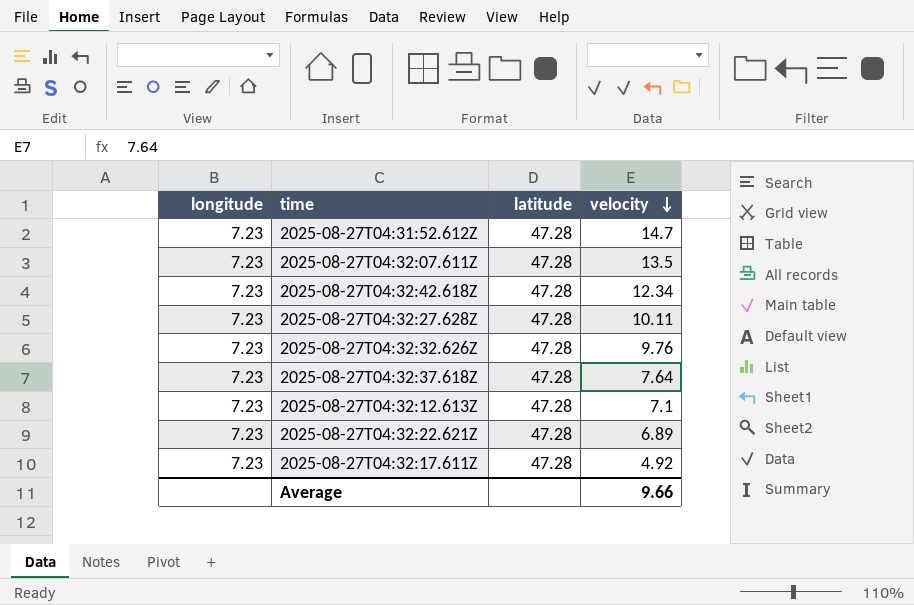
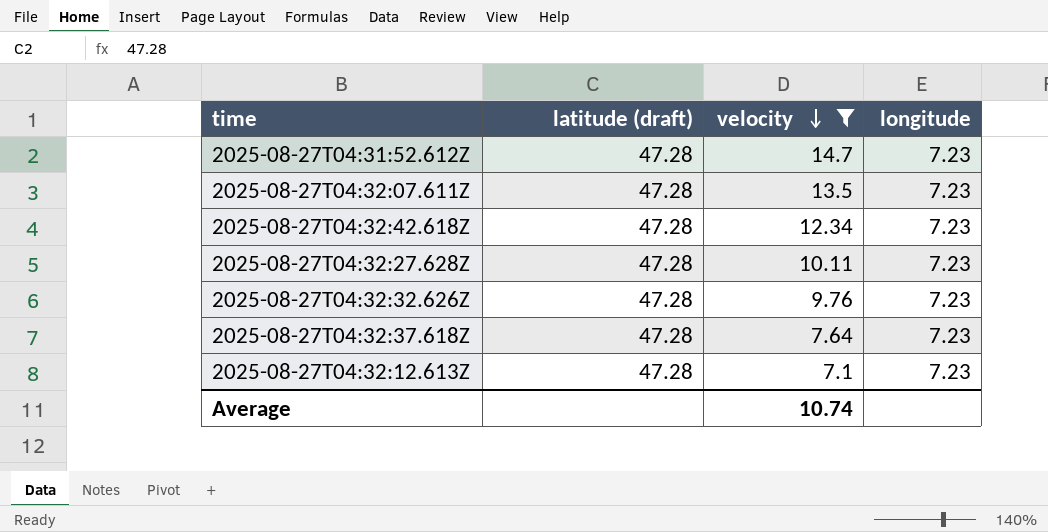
filter: none -> velocity >= 7.1
column name: latitude -> latitude (draft)
column longitude | position: 1 -> 4
Average | velocity: 9.66 -> 10.74

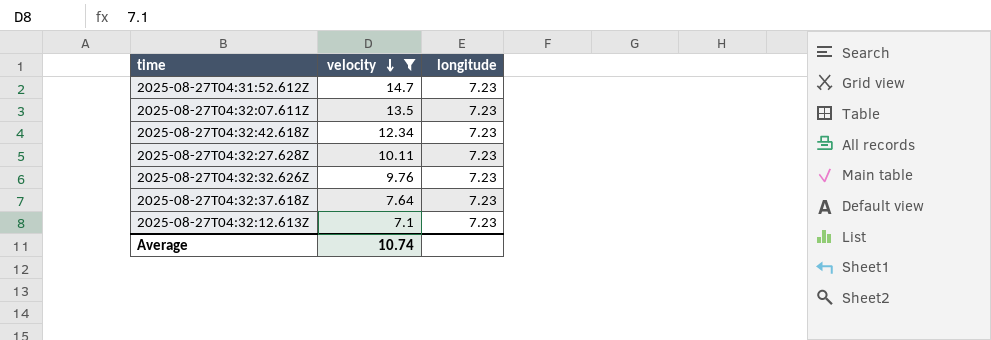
column latitude (draft) | position: 2 -> none

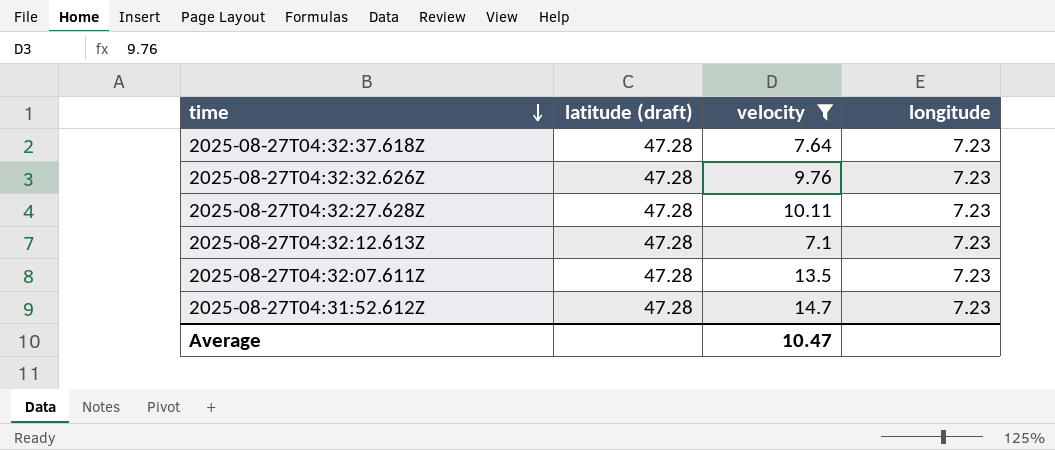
row order: velocity descending -> time descending
column latitude (draft) | position: none -> 2
row 2025-08-27T04:32:42.618Z: 12.34 | 7.23 -> none
Average | velocity: 10.74 -> 10.47

